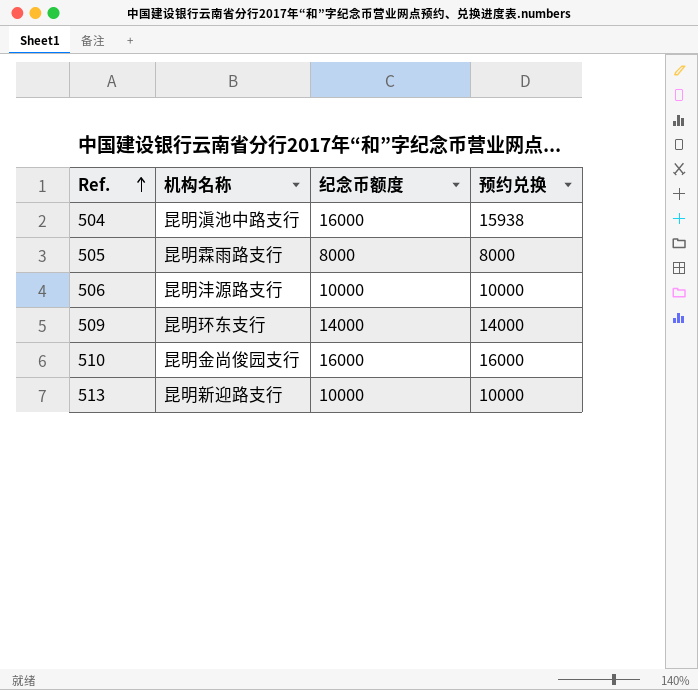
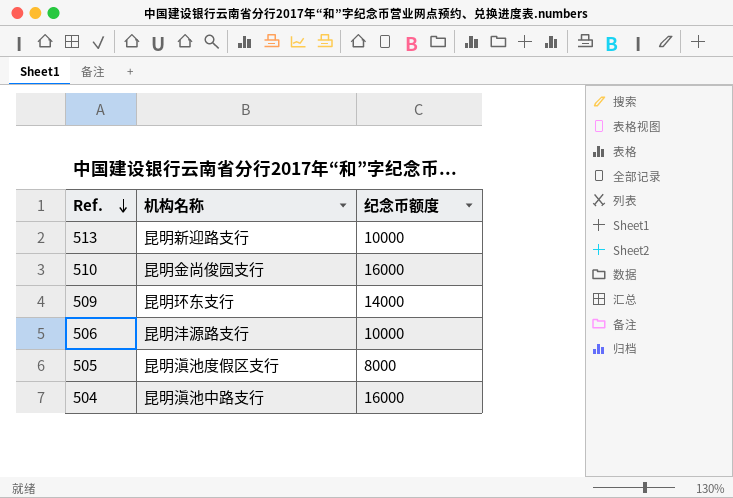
row order: Ref. ascending -> Ref. descending
column 预约兑换 | position: 4 -> none
505 | 机构名称: 昆明霖雨路支行 -> 昆明滇池度假区支行

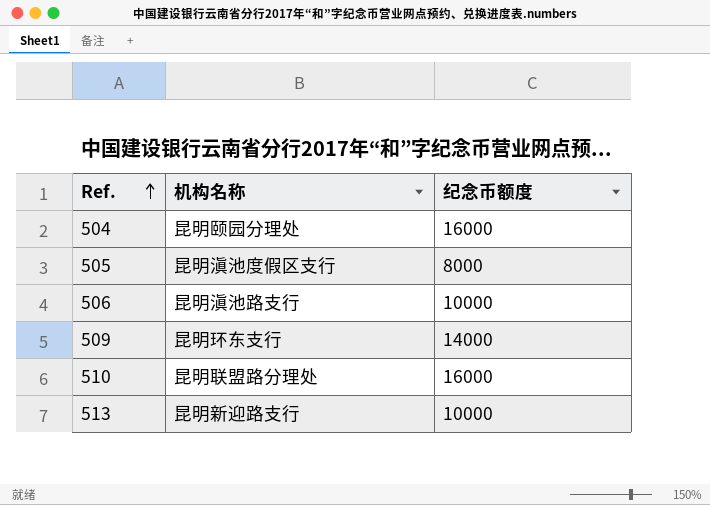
row order: Ref. descending -> Ref. ascending
504 | 机构名称: 昆明滇池中路支行 -> 昆明颐园分理处
506 | 机构名称: 昆明沣源路支行 -> 昆明滇池路支行
510 | 机构名称: 昆明金尚俊园支行 -> 昆明联盟路分理处

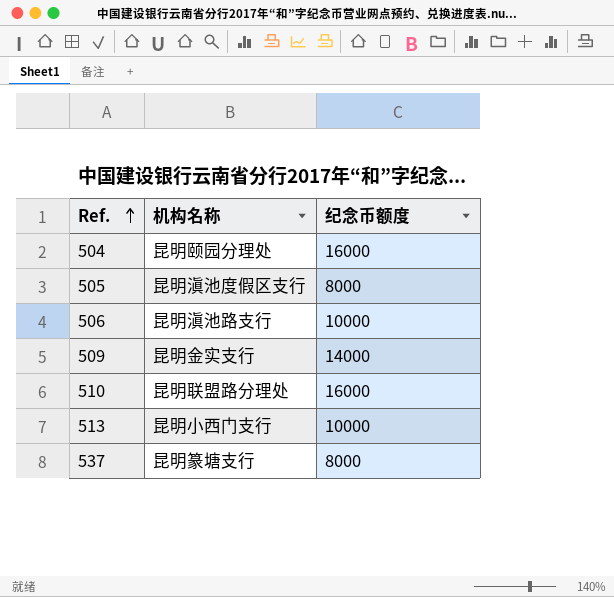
509 | 机构名称: 昆明环东支行 -> 昆明金实支行
513 | 机构名称: 昆明新迎路支行 -> 昆明小西门支行
row 537: none -> 昆明篆塘支行 | 8000

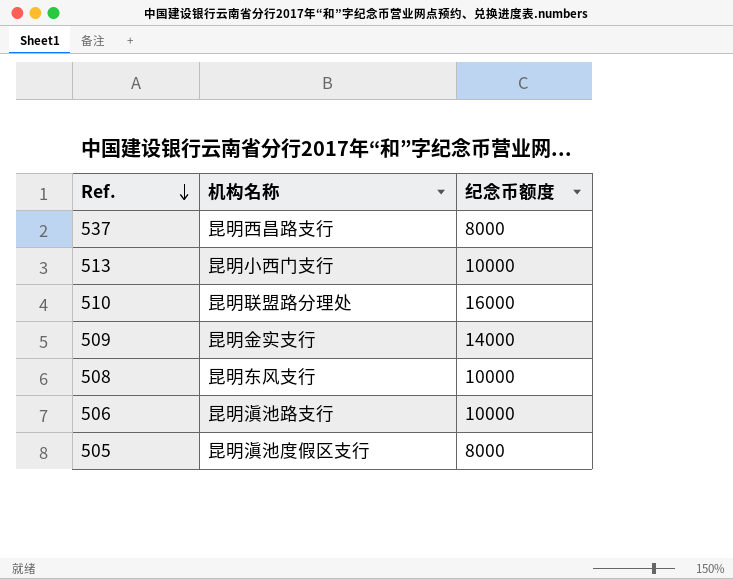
row order: Ref. ascending -> Ref. descending
row 504: 昆明颐园分理处 | 16000 -> none
537 | 机构名称: 昆明篆塘支行 -> 昆明西昌路支行
row 508: none -> 昆明东风支行 | 10000

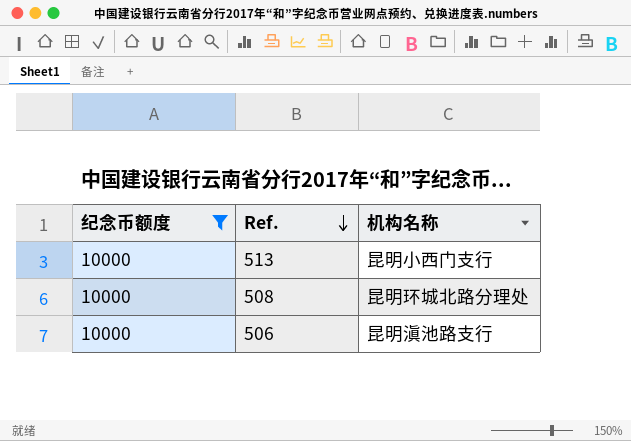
filter: none -> 纪念币额度 = 10000
column 纪念币额度 | position: 3 -> 1
508 | 机构名称: 昆明东风支行 -> 昆明环城北路分理处

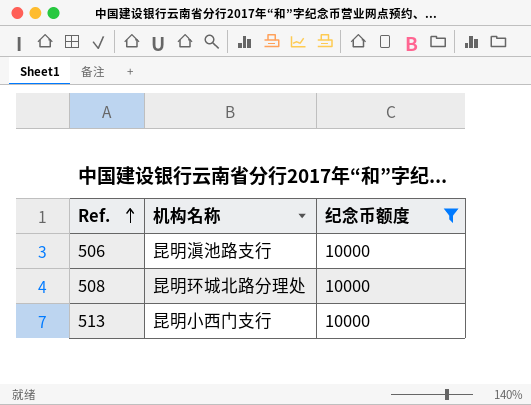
row order: Ref. descending -> Ref. ascending
column 纪念币额度 | position: 1 -> 3

